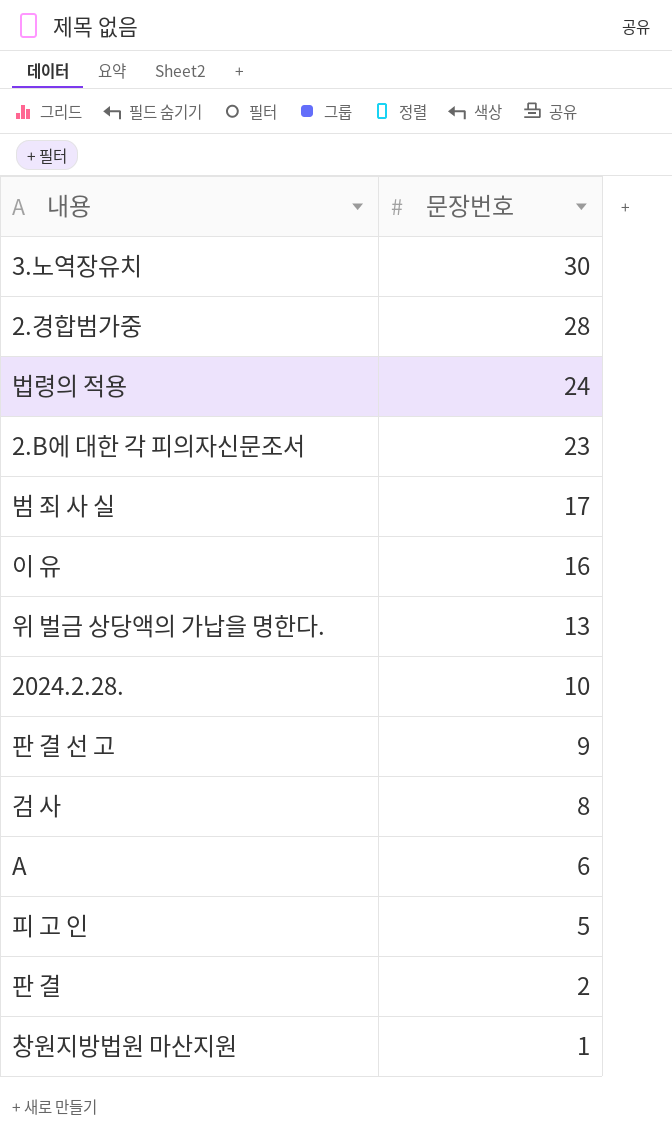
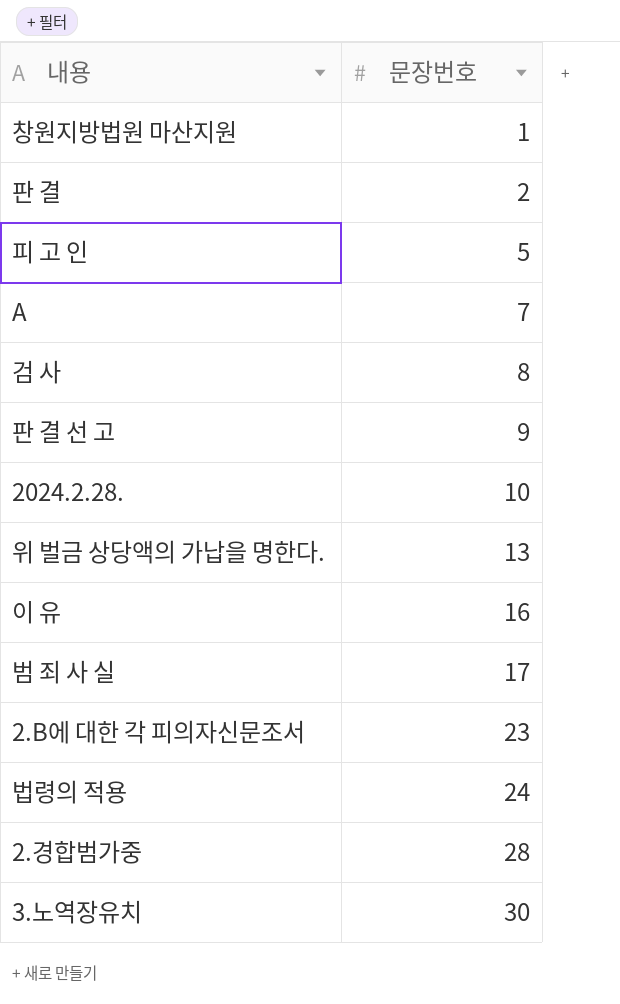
row order: 문장번호 descending -> 문장번호 ascending
A | 문장번호: 6 -> 7

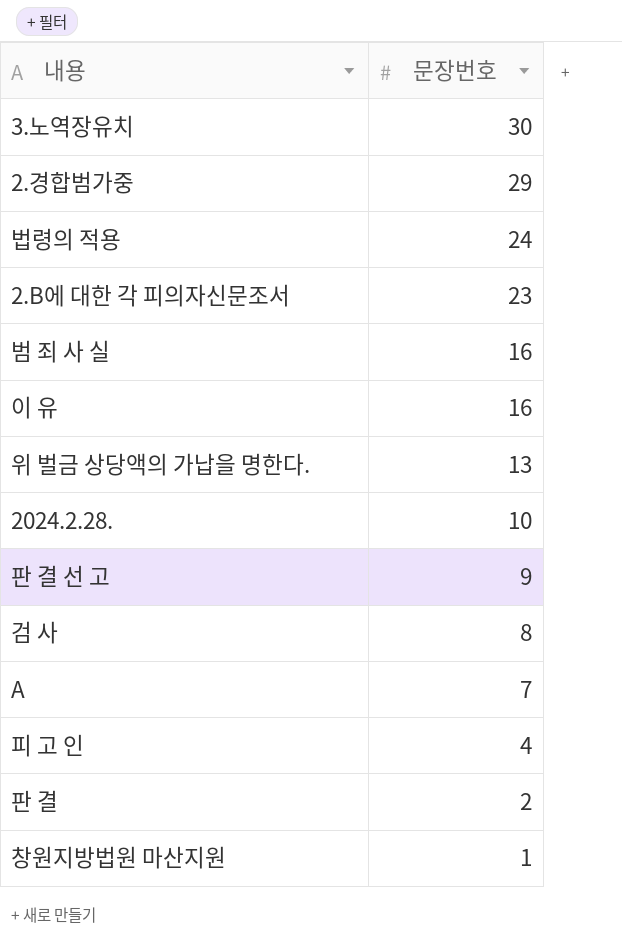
row order: 문장번호 ascending -> 문장번호 descending
2.경합범가중 | 문장번호: 28 -> 29
범 죄 사 실 | 문장번호: 17 -> 16
피 고 인 | 문장번호: 5 -> 4

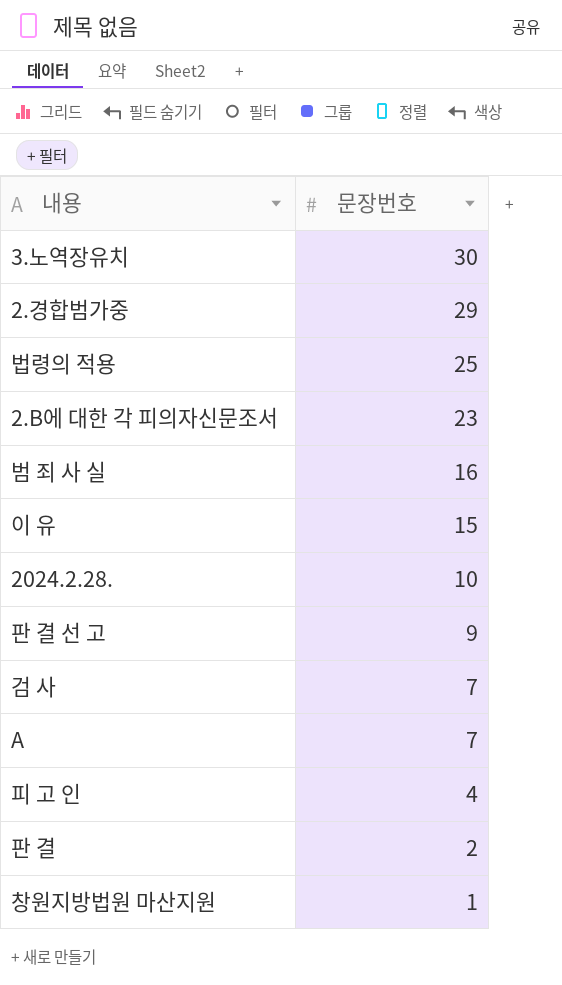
row 위 벌금 상당액의 가납을 명한다.: 13 -> none
법령의 적용 | 문장번호: 24 -> 25
이 유 | 문장번호: 16 -> 15
검 사 | 문장번호: 8 -> 7

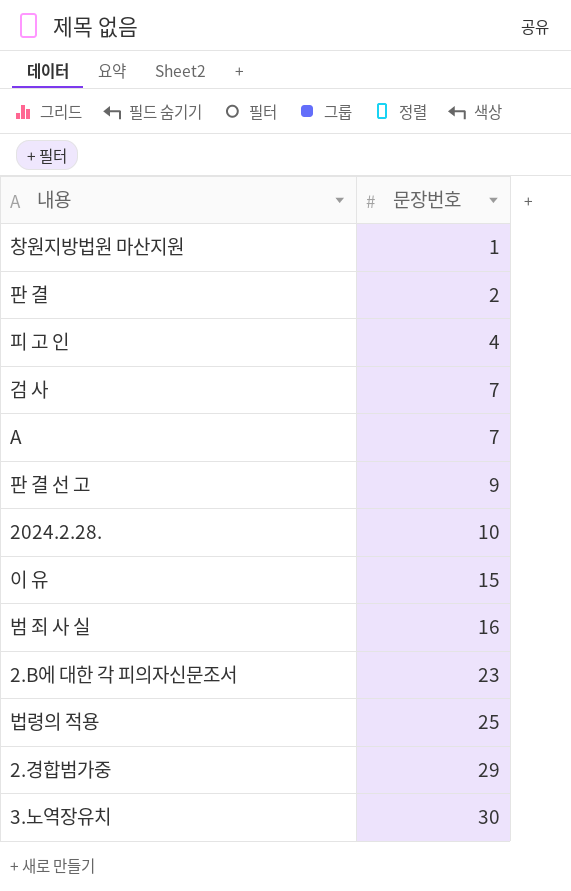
row order: 문장번호 descending -> 문장번호 ascending

